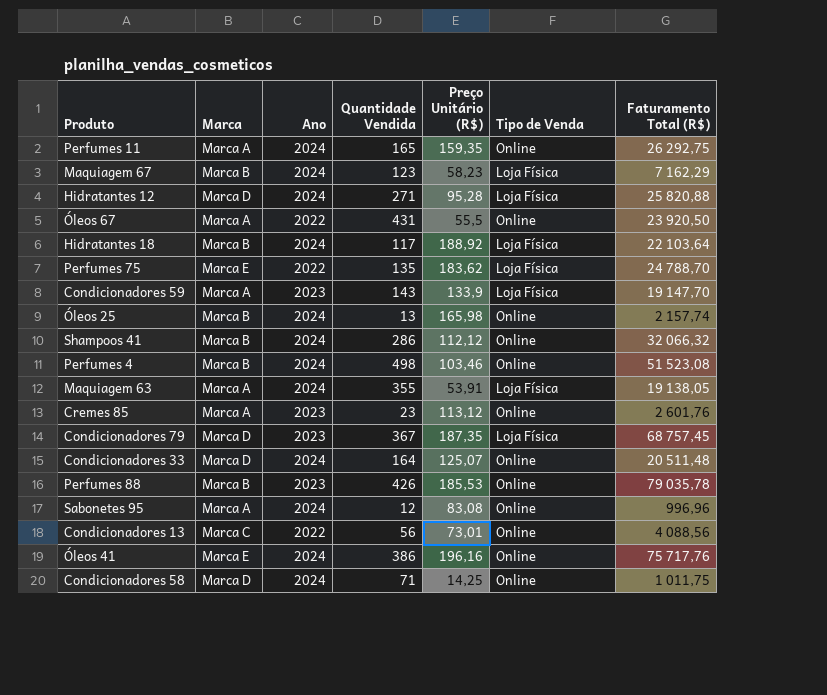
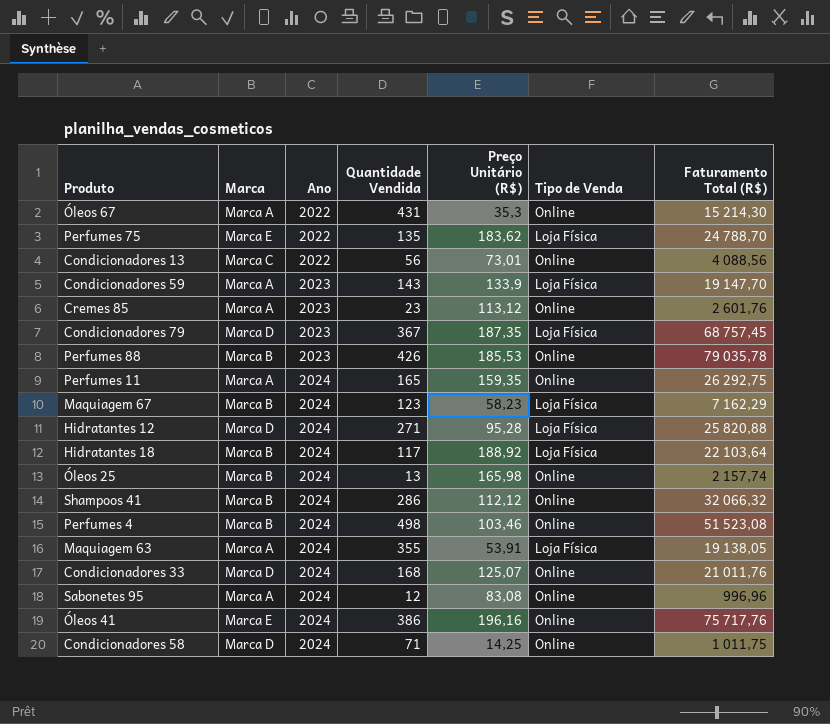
row order: none -> Ano ascending
Óleos 67 | Preço Unitário (R$): 55,5 -> 35,3
Óleos 67 | Faturamento Total (R$): 23 920,50 -> 15 214,30
Condicionadores 33 | Quantidade Vendida: 164 -> 168
Condicionadores 33 | Faturamento Total (R$): 20 511,48 -> 21 011,76

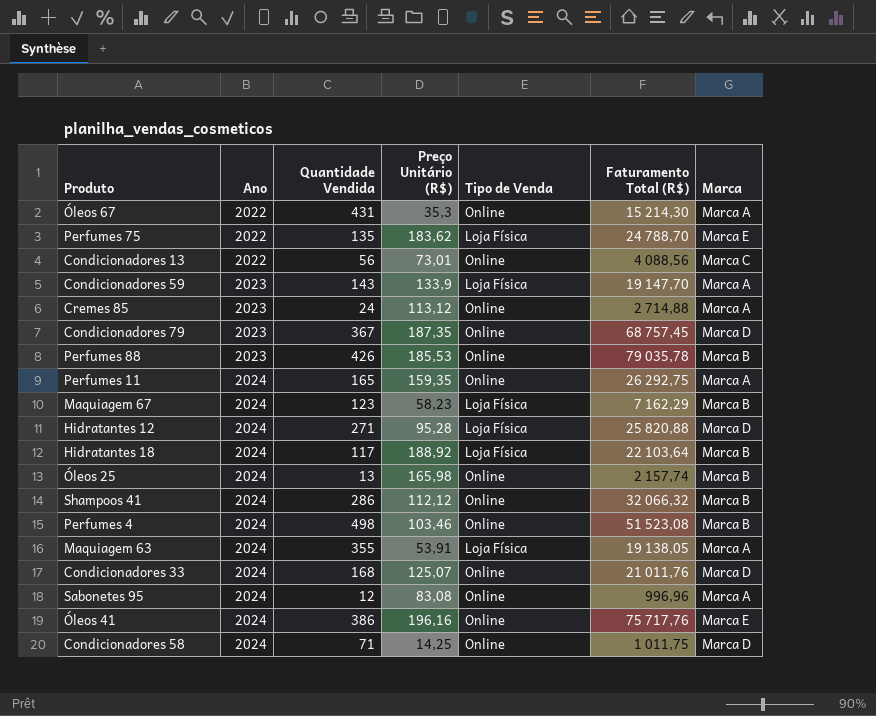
column Marca | position: 2 -> 7
Cremes 85 | Quantidade Vendida: 23 -> 24
Cremes 85 | Faturamento Total (R$): 2 601,76 -> 2 714,88
Condicionadores 79 | Tipo de Venda: Loja Física -> Online

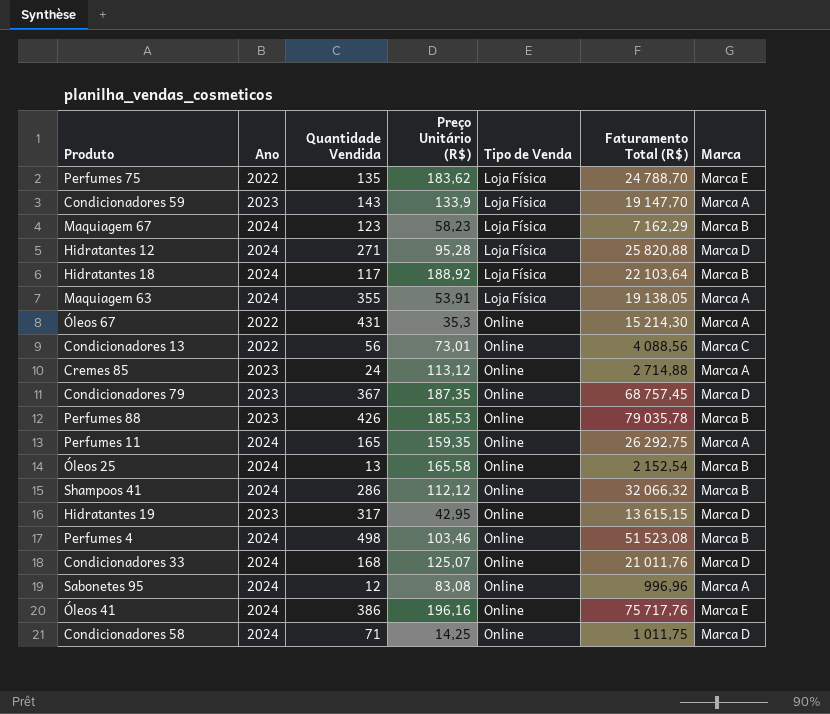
row order: Ano ascending -> Tipo de Venda ascending
Óleos 25 | Preço Unitário (R$): 165,98 -> 165,58
Óleos 25 | Faturamento Total (R$): 2 157,74 -> 2 152,54
row Hidratantes 19: none -> 2023 | 317 | 42,95 | Online | 13 615,15 | Marca D

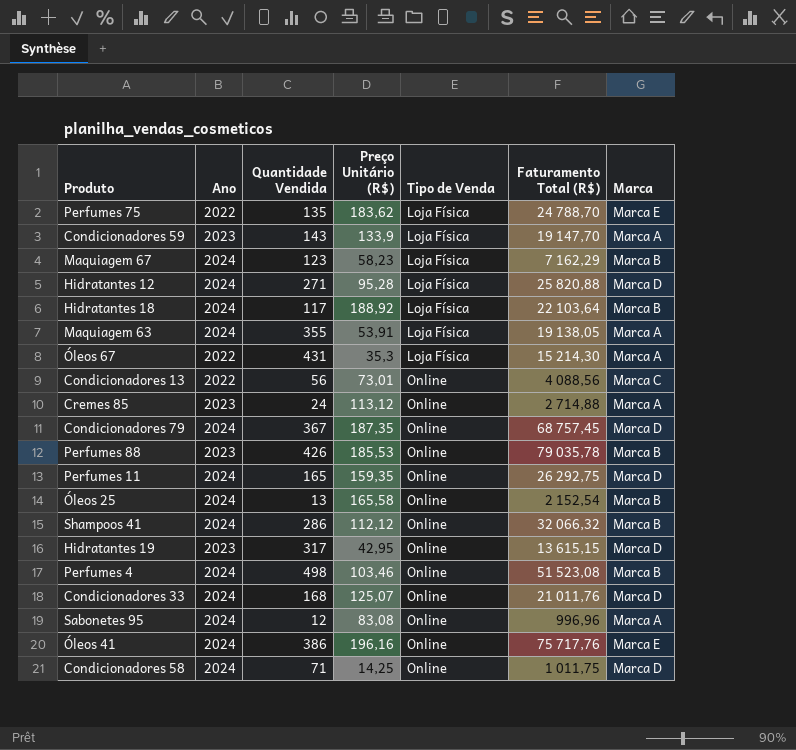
Óleos 67 | Tipo de Venda: Online -> Loja Física
Condicionadores 79 | Ano: 2023 -> 2024
Perfumes 11 | Marca: Marca A -> Marca D

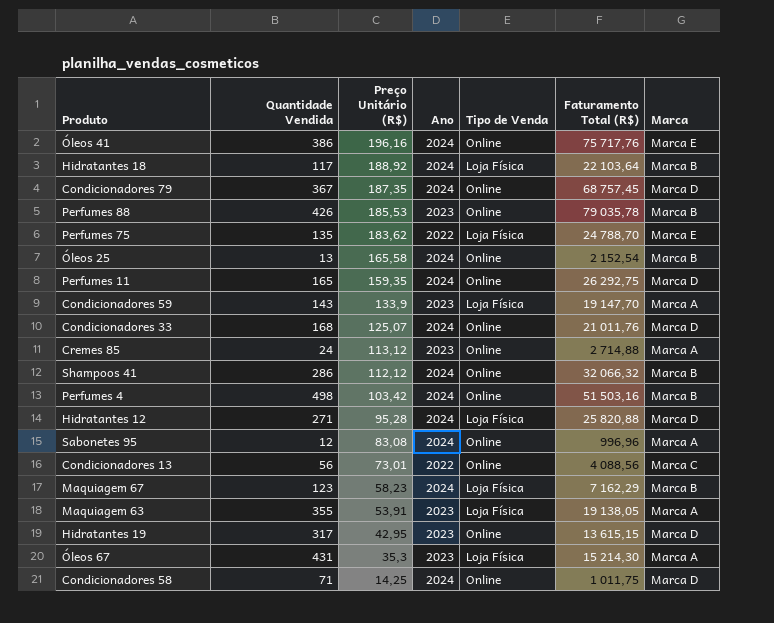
row order: Tipo de Venda ascending -> Preço Unitário (R$) descending
column Ano | position: 2 -> 4
Perfumes 4 | Preço Unitário (R$): 103,46 -> 103,42
Perfumes 4 | Faturamento Total (R$): 51 523,08 -> 51 503,16
Maquiagem 63 | Ano: 2024 -> 2023
Óleos 67 | Ano: 2022 -> 2023

